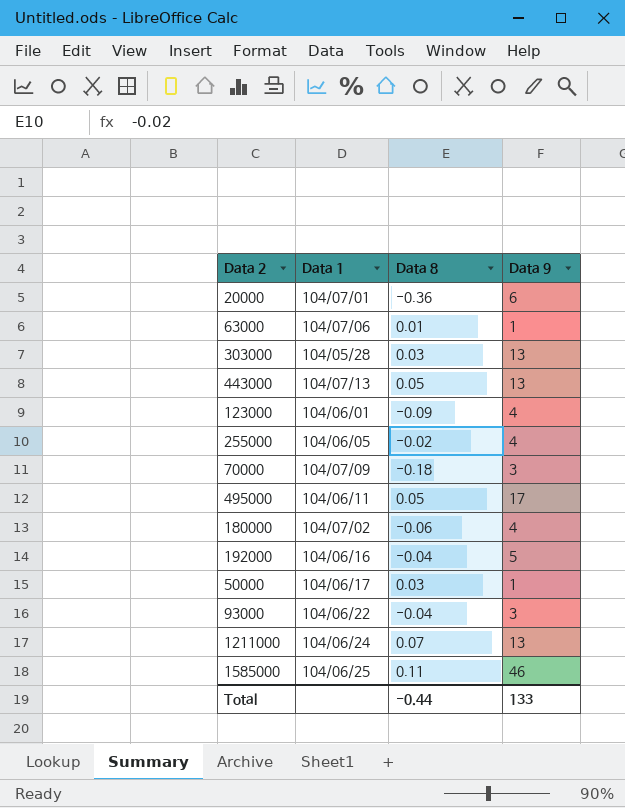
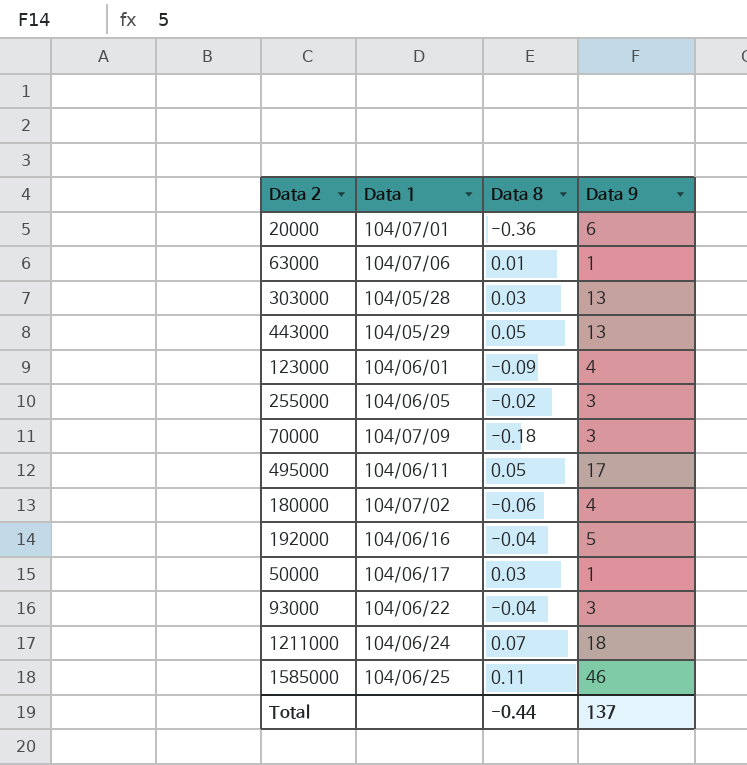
443000 | Data 1: 104/07/13 -> 104/05/29
255000 | Data 9: 4 -> 3
1211000 | Data 9: 13 -> 18
Total | Data 9: 133 -> 137

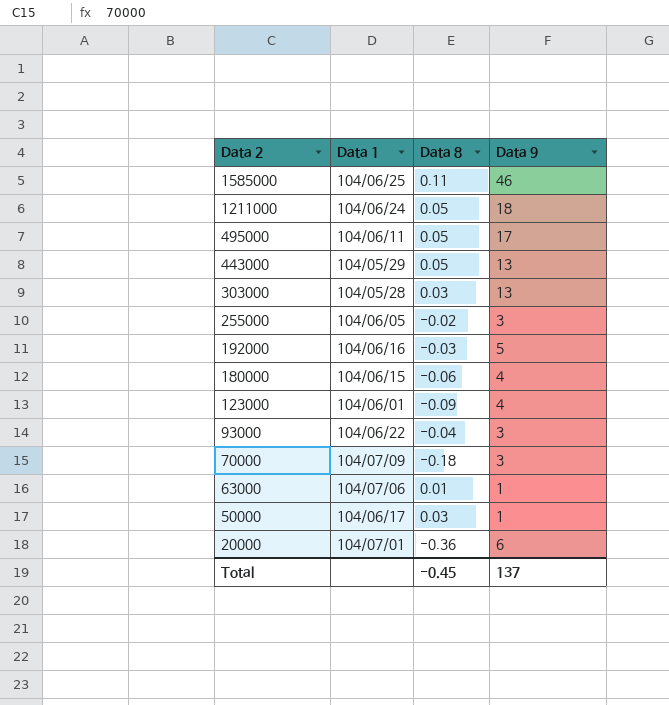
row order: none -> Data 2 descending
1211000 | Data 8: 0.07 -> 0.05
192000 | Data 8: -0.04 -> -0.03
180000 | Data 1: 104/07/02 -> 104/06/15
Total | Data 8: -0.44 -> -0.45

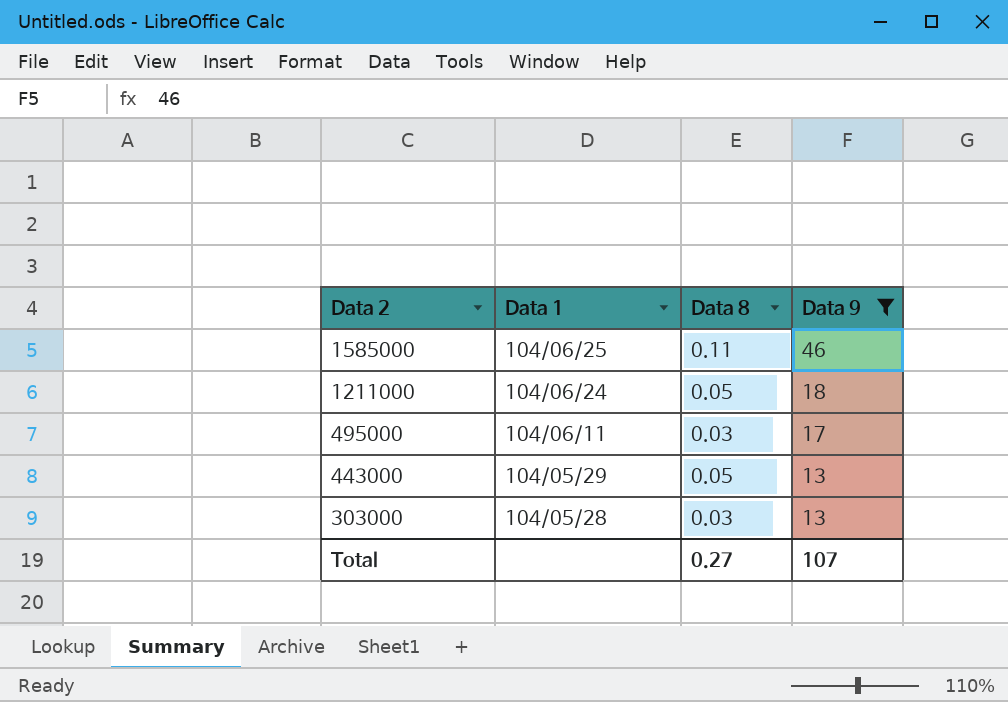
filter: none -> Data 9 >= 13
495000 | Data 8: 0.05 -> 0.03
Total | Data 8: -0.45 -> 0.27
Total | Data 9: 137 -> 107

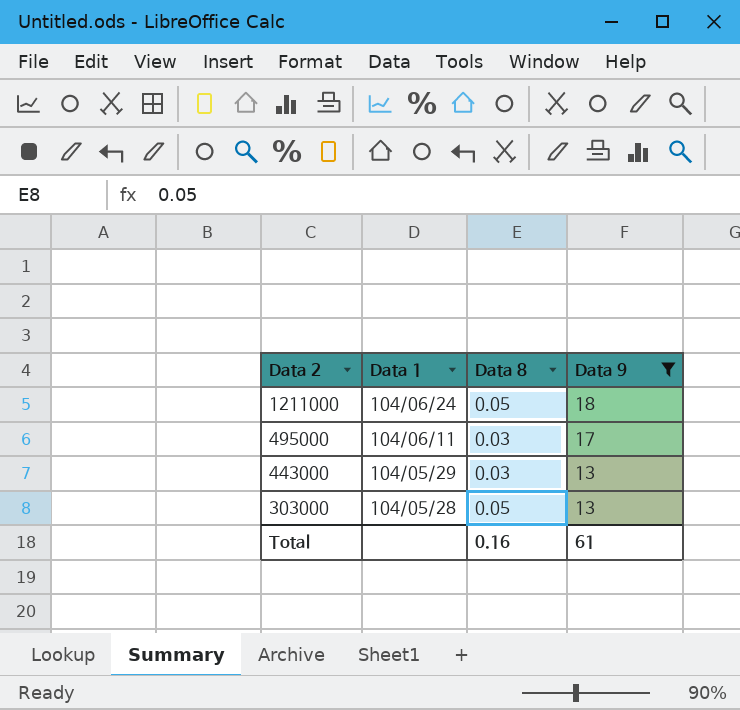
row 1585000: 104/06/25 | 0.11 | 46 -> none
443000 | Data 8: 0.05 -> 0.03
303000 | Data 8: 0.03 -> 0.05
Total | Data 8: 0.27 -> 0.16
Total | Data 9: 107 -> 61

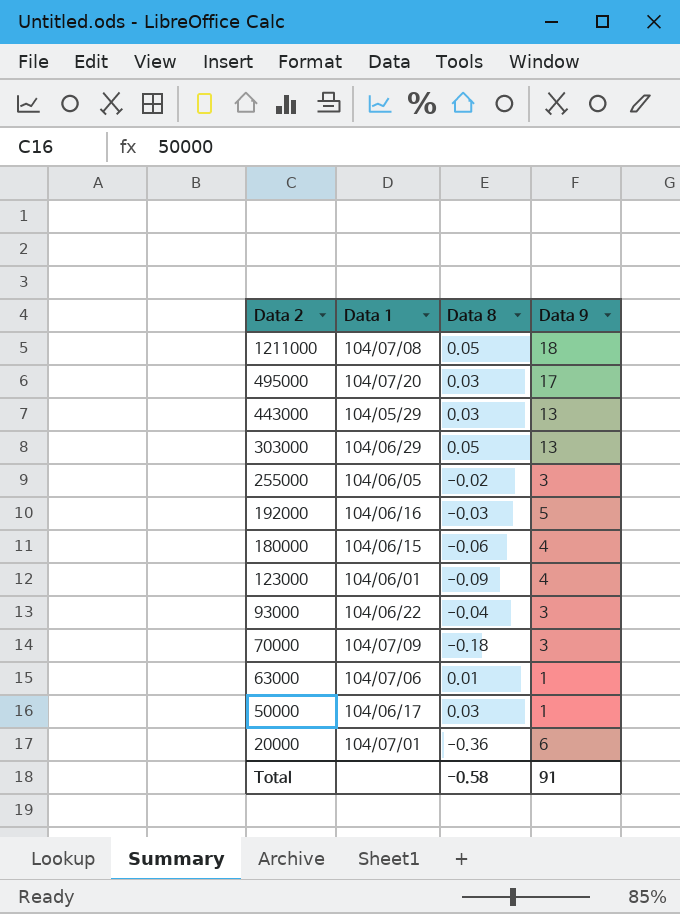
filter: Data 9 >= 13 -> none
1211000 | Data 1: 104/06/24 -> 104/07/08
495000 | Data 1: 104/06/11 -> 104/07/20
303000 | Data 1: 104/05/28 -> 104/06/29
Total | Data 8: 0.16 -> -0.58
Total | Data 9: 61 -> 91

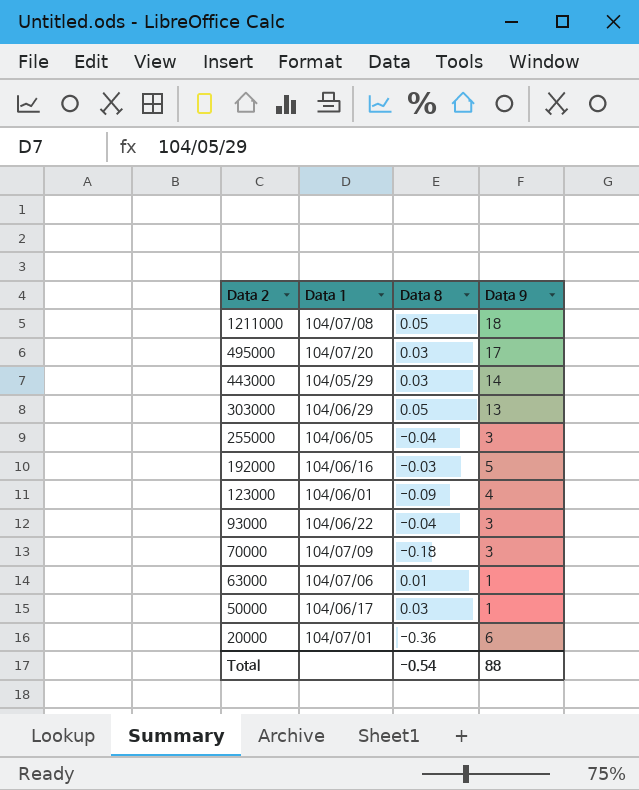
row 180000: 104/06/15 | -0.06 | 4 -> none
443000 | Data 9: 13 -> 14
255000 | Data 8: -0.02 -> -0.04
Total | Data 8: -0.58 -> -0.54
Total | Data 9: 91 -> 88

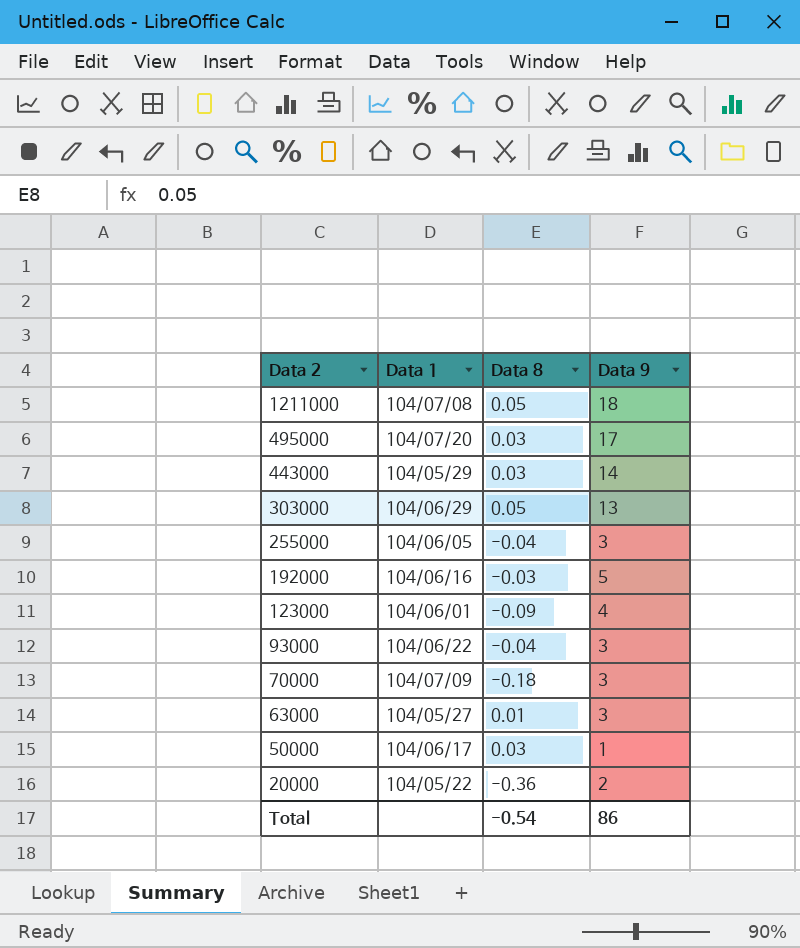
63000 | Data 1: 104/07/06 -> 104/05/27
63000 | Data 9: 1 -> 3
20000 | Data 1: 104/07/01 -> 104/05/22
20000 | Data 9: 6 -> 2
Total | Data 9: 88 -> 86

